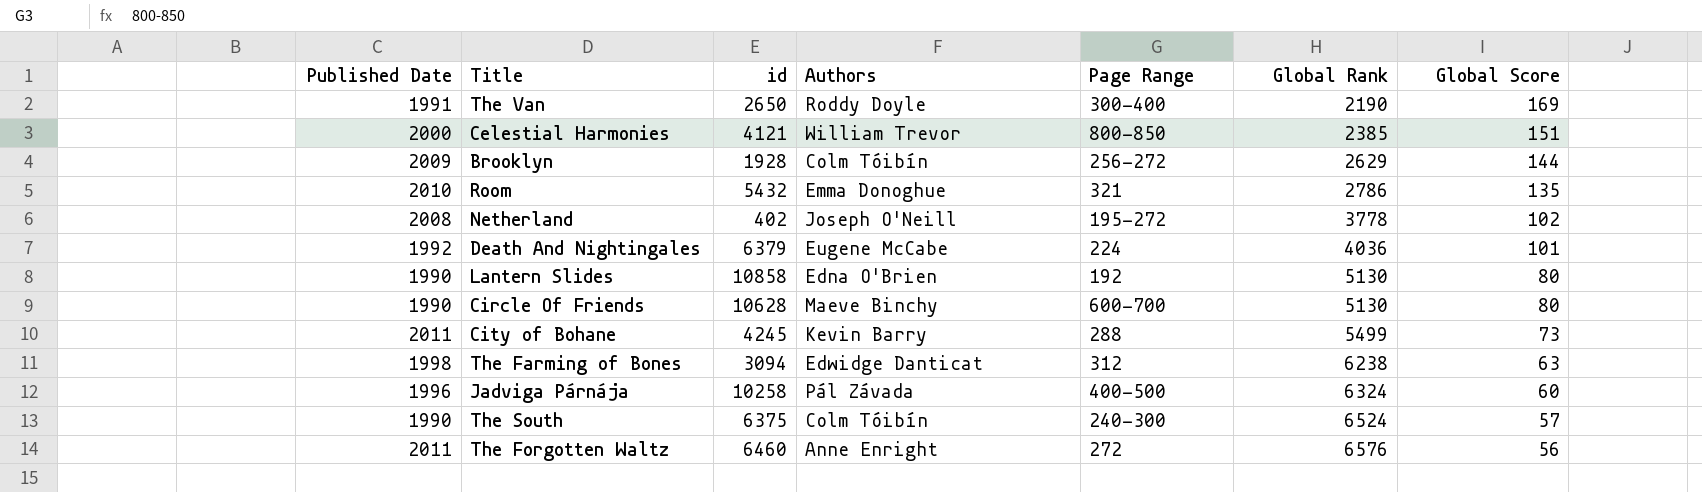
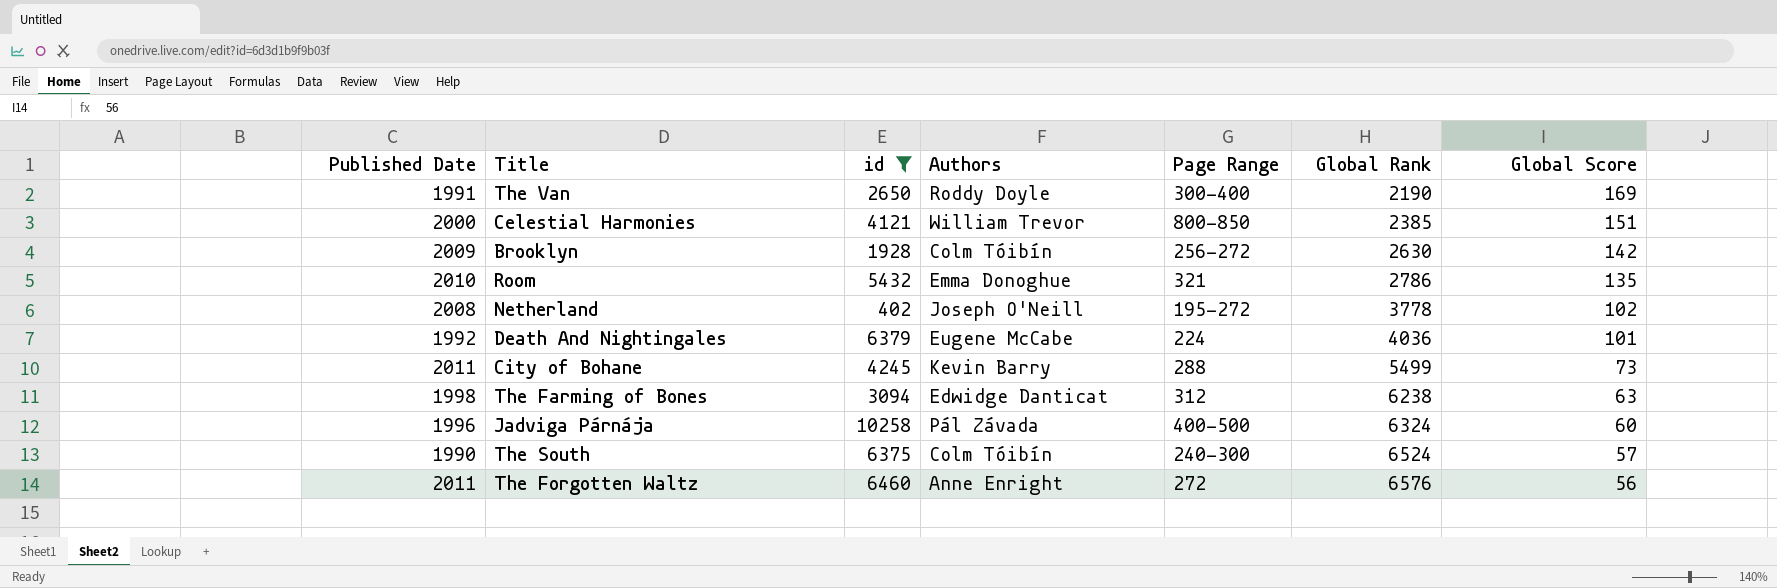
filter: none -> id <= 10258
Brooklyn | Global Rank: 2629 -> 2630
Brooklyn | Global Score: 144 -> 142

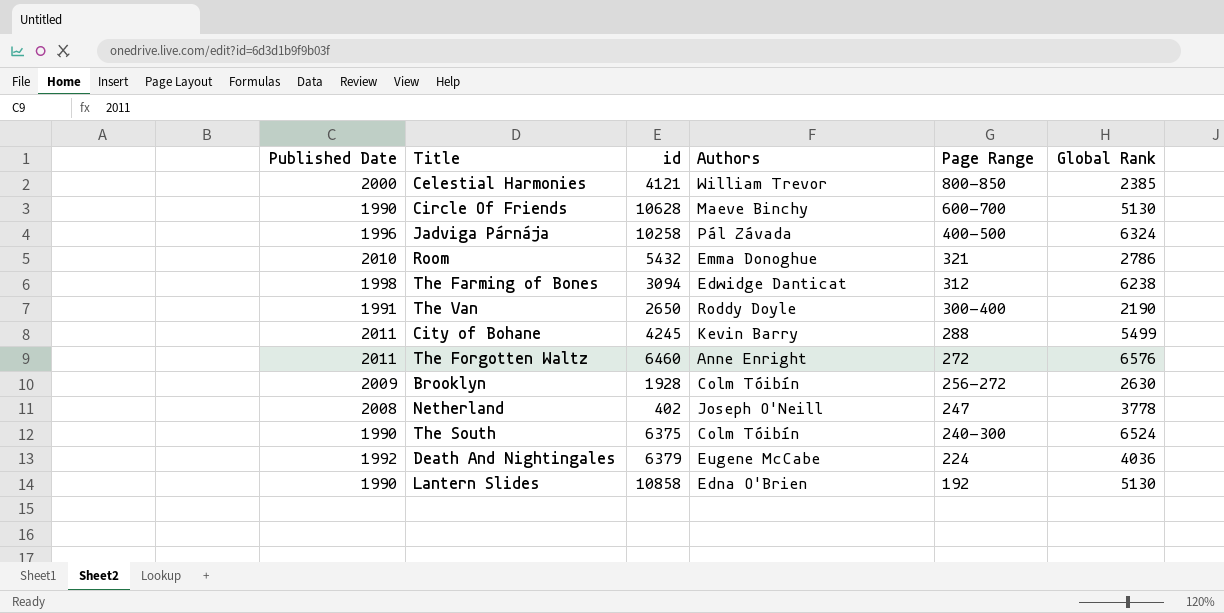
filter: id <= 10258 -> none
row order: Global Rank ascending -> Page Range descending
column Global Score | position: 7 -> none
Netherland | Page Range: 195-272 -> 247

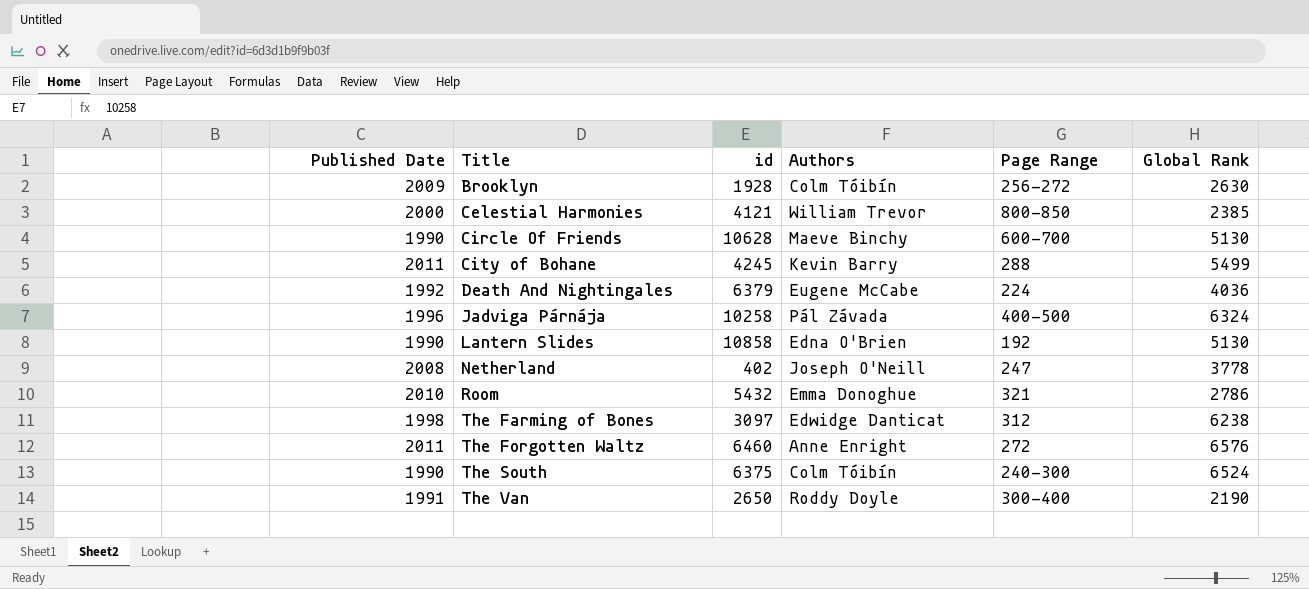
row order: Page Range descending -> Title ascending
The Farming of Bones | id: 3094 -> 3097

